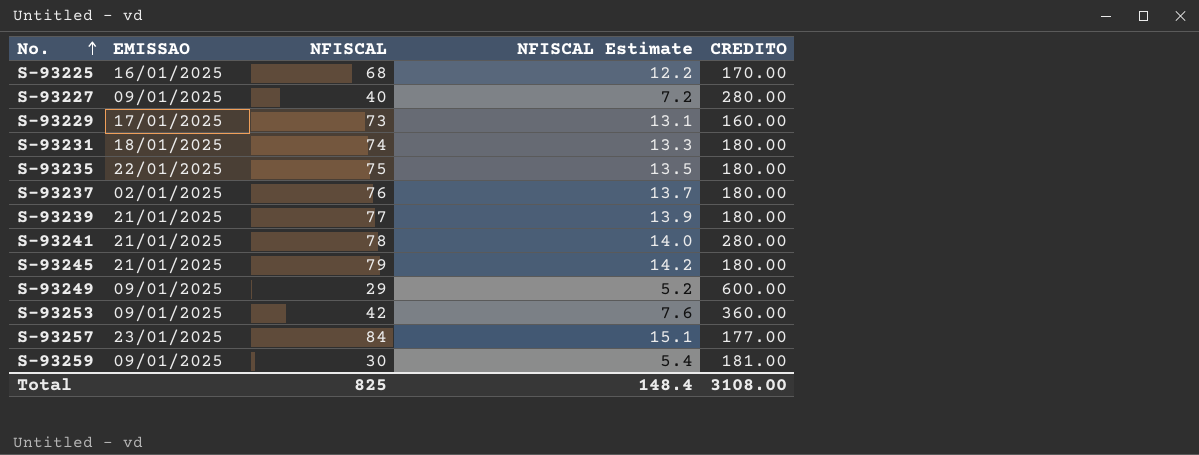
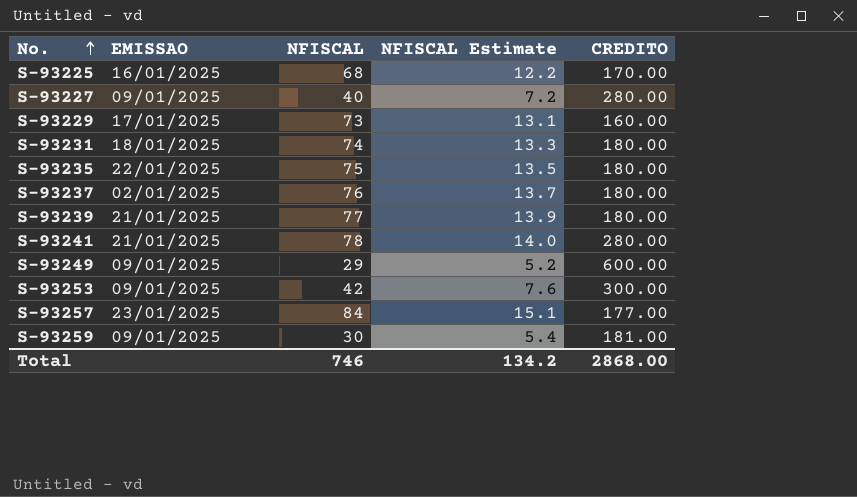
row S-93245: 21/01/2025 | 79 | 14.2 | 180.00 -> none
S-93253 | CREDITO: 360.00 -> 300.00
Total | NFISCAL: 825 -> 746
Total | NFISCAL Estimate: 148.4 -> 134.2
Total | CREDITO: 3108.00 -> 2868.00

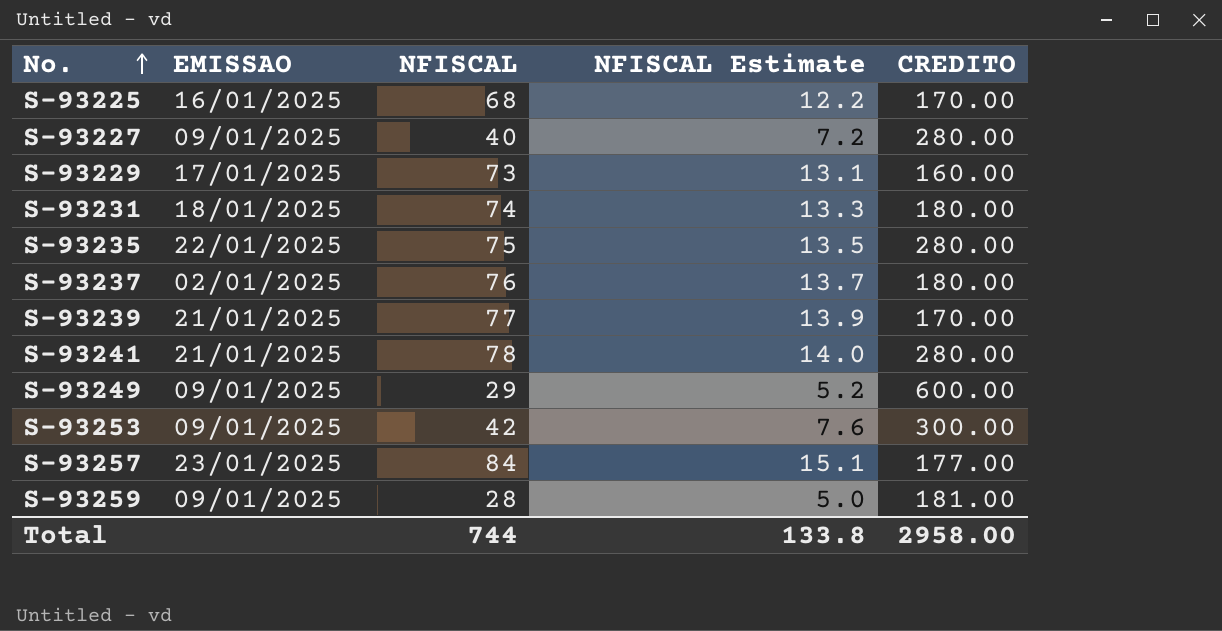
S-93235 | CREDITO: 180.00 -> 280.00
S-93239 | CREDITO: 180.00 -> 170.00
S-93259 | NFISCAL: 30 -> 28
S-93259 | NFISCAL Estimate: 5.4 -> 5.0
Total | NFISCAL: 746 -> 744
Total | NFISCAL Estimate: 134.2 -> 133.8
Total | CREDITO: 2868.00 -> 2958.00

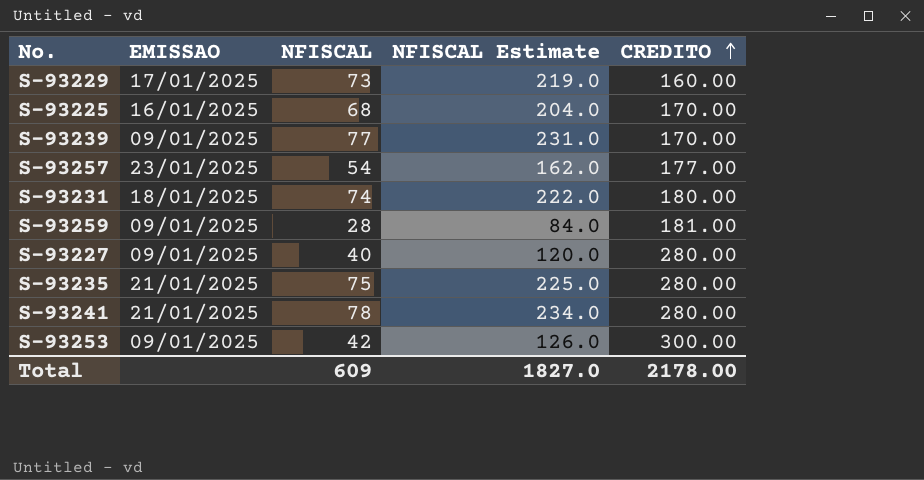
row order: No. ascending -> CREDITO ascending
column NFISCAL Estimate | formula: [NFISCAL] * 0.18 -> [NFISCAL] * 3
row S-93237: 02/01/2025 | 76 | 13.7 | 180.00 -> none
row S-93249: 09/01/2025 | 29 | 5.2 | 600.00 -> none
S-93239 | EMISSAO: 21/01/2025 -> 09/01/2025
S-93257 | NFISCAL: 84 -> 54
S-93235 | EMISSAO: 22/01/2025 -> 21/01/2025
Total | NFISCAL: 744 -> 609
Total | NFISCAL Estimate: 133.8 -> 1827.0
Total | CREDITO: 2958.00 -> 2178.00

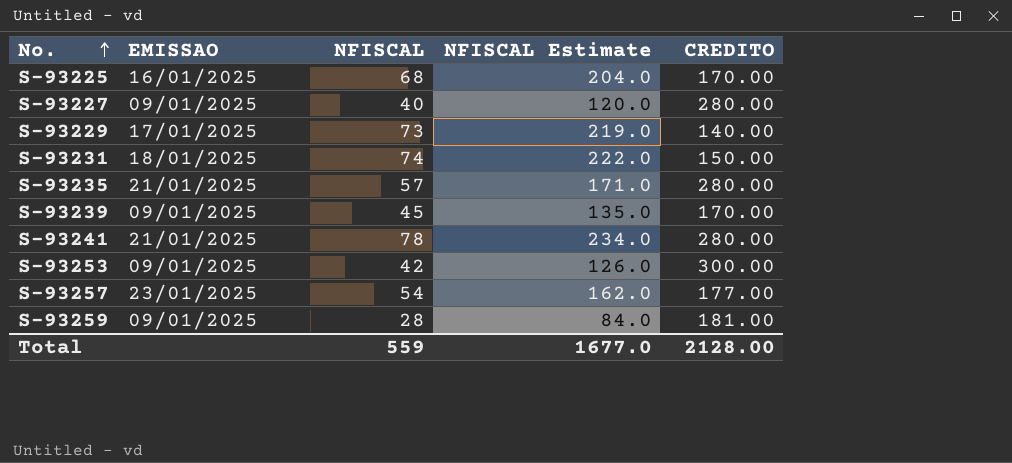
row order: CREDITO ascending -> No. ascending
S-93229 | CREDITO: 160.00 -> 140.00
S-93231 | CREDITO: 180.00 -> 150.00
S-93235 | NFISCAL: 75 -> 57
S-93235 | NFISCAL Estimate: 225.0 -> 171.0
S-93239 | NFISCAL: 77 -> 45
S-93239 | NFISCAL Estimate: 231.0 -> 135.0
Total | NFISCAL: 609 -> 559
Total | NFISCAL Estimate: 1827.0 -> 1677.0
Total | CREDITO: 2178.00 -> 2128.00

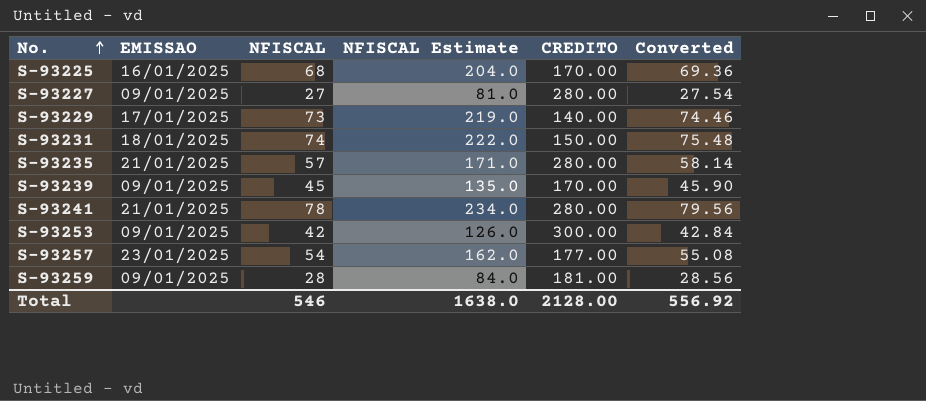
column Converted | formula: none -> [NFISCAL] * 1.02
S-93227 | NFISCAL: 40 -> 27
S-93227 | NFISCAL Estimate: 120.0 -> 81.0
Total | NFISCAL: 559 -> 546
Total | NFISCAL Estimate: 1677.0 -> 1638.0

